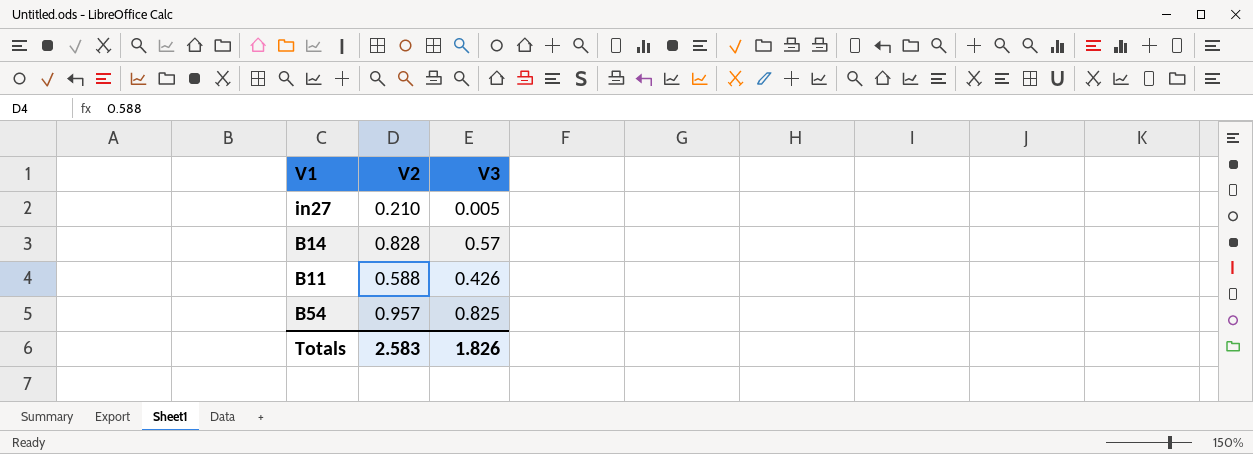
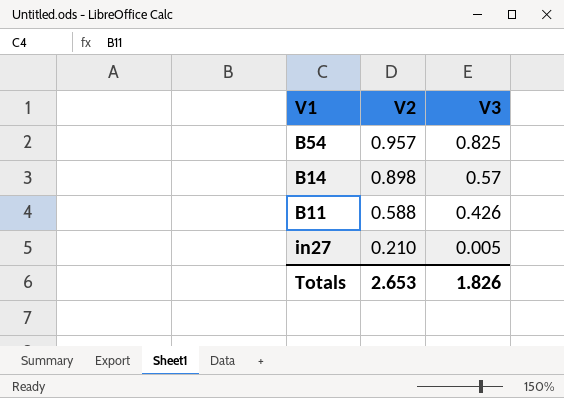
row order: none -> V2 descending
B14 | V2: 0.828 -> 0.898
Totals | V2: 2.583 -> 2.653

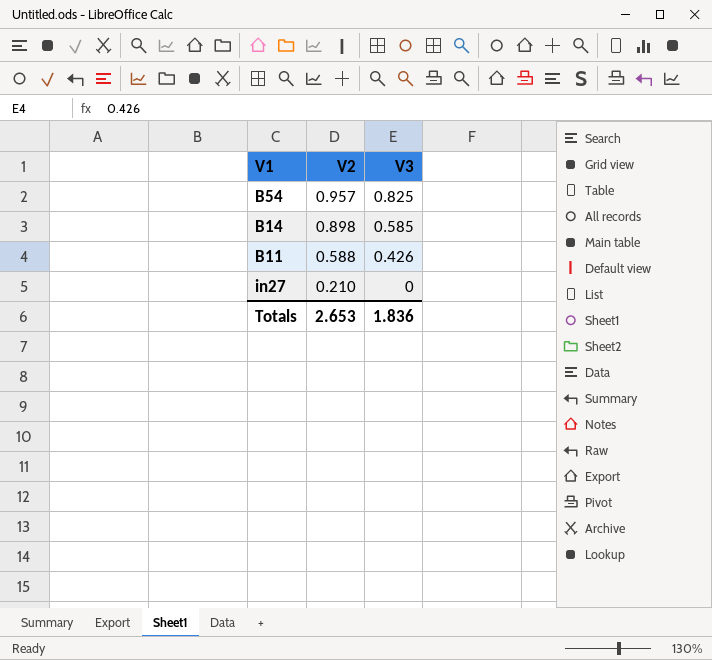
B14 | V3: 0.57 -> 0.585
in27 | V3: 0.005 -> 0
Totals | V3: 1.826 -> 1.836

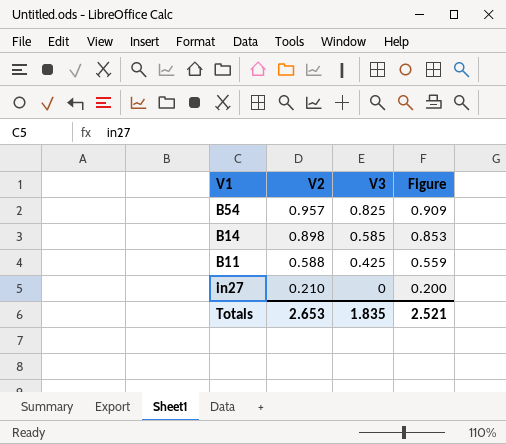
column Figure | formula: none -> [V2] * 0.95
B11 | V3: 0.426 -> 0.425
Totals | V3: 1.836 -> 1.835

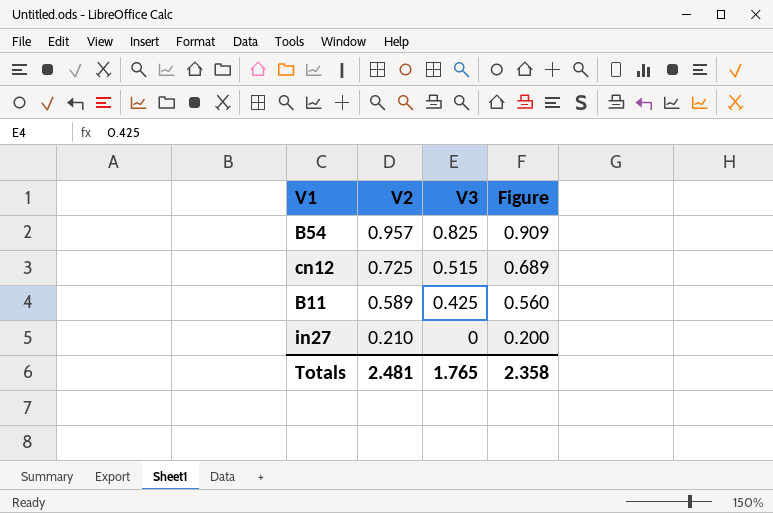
row B14: 0.898 | 0.585 | 0.853 -> none
row cn12: none -> 0.725 | 0.515 | 0.689
B11 | V2: 0.588 -> 0.589
B11 | Figure: 0.559 -> 0.560
Totals | V2: 2.653 -> 2.481
Totals | V3: 1.835 -> 1.765
Totals | Figure: 2.521 -> 2.358

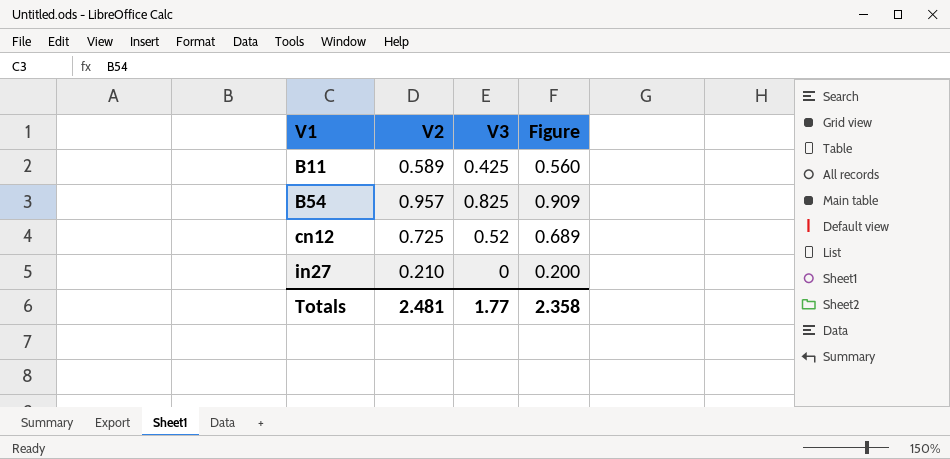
row order: V2 descending -> V1 ascending
cn12 | V3: 0.515 -> 0.52
Totals | V3: 1.765 -> 1.77

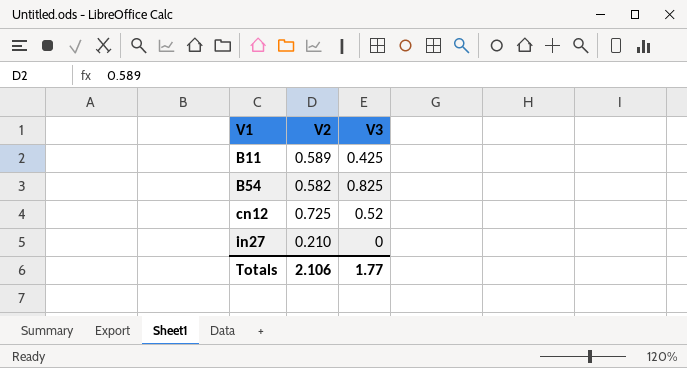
column Figure | formula: [V2] * 0.95 -> none
B54 | V2: 0.957 -> 0.582
Totals | V2: 2.481 -> 2.106

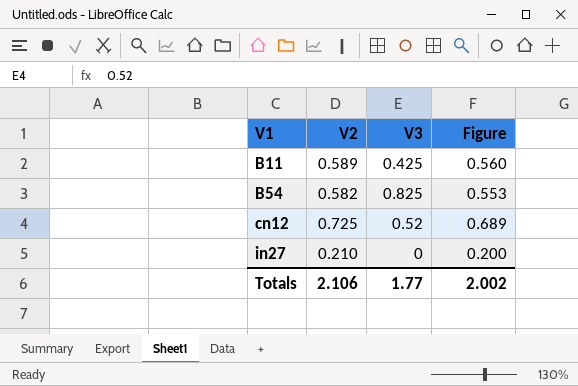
column Figure | formula: none -> [V2] * 0.95

